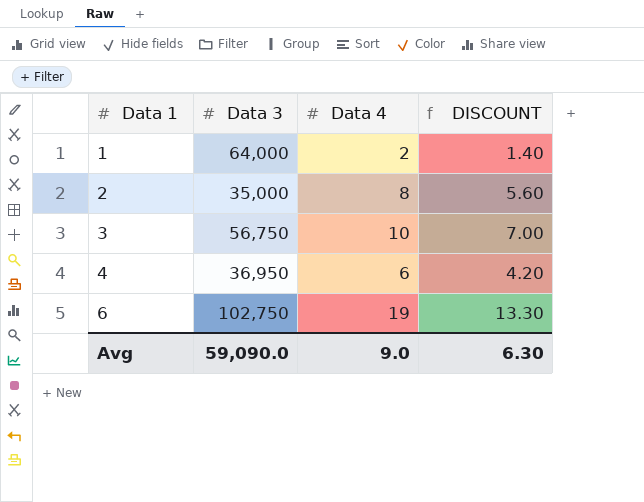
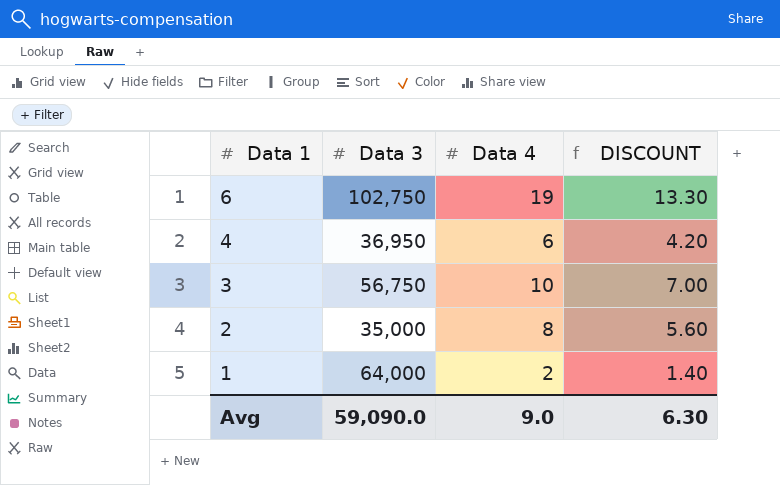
row order: Data 1 ascending -> Data 1 descending

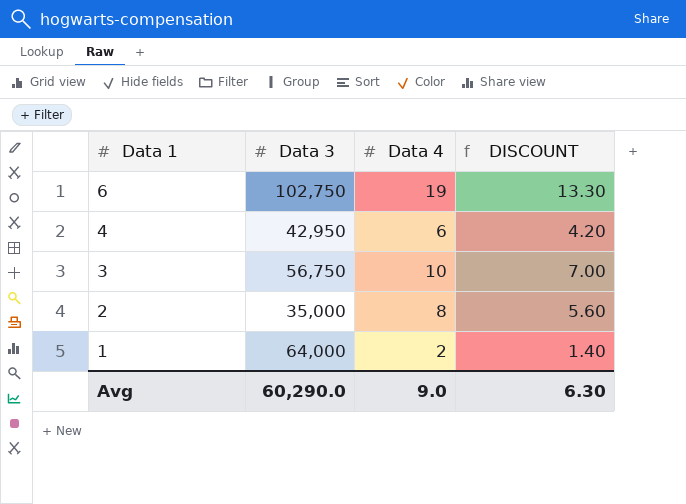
4 | Data 3: 36,950 -> 42,950
Avg | Data 3: 59,090.0 -> 60,290.0

